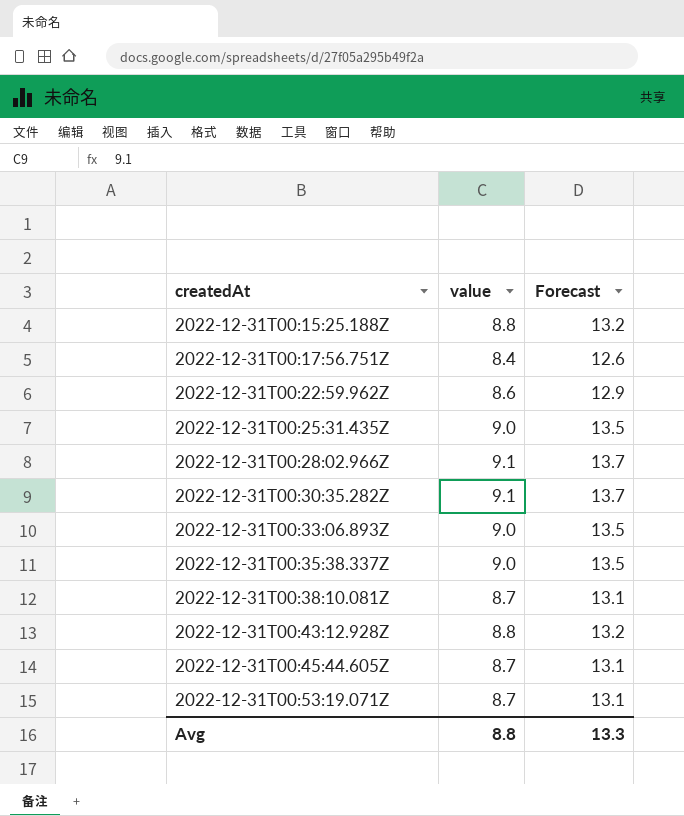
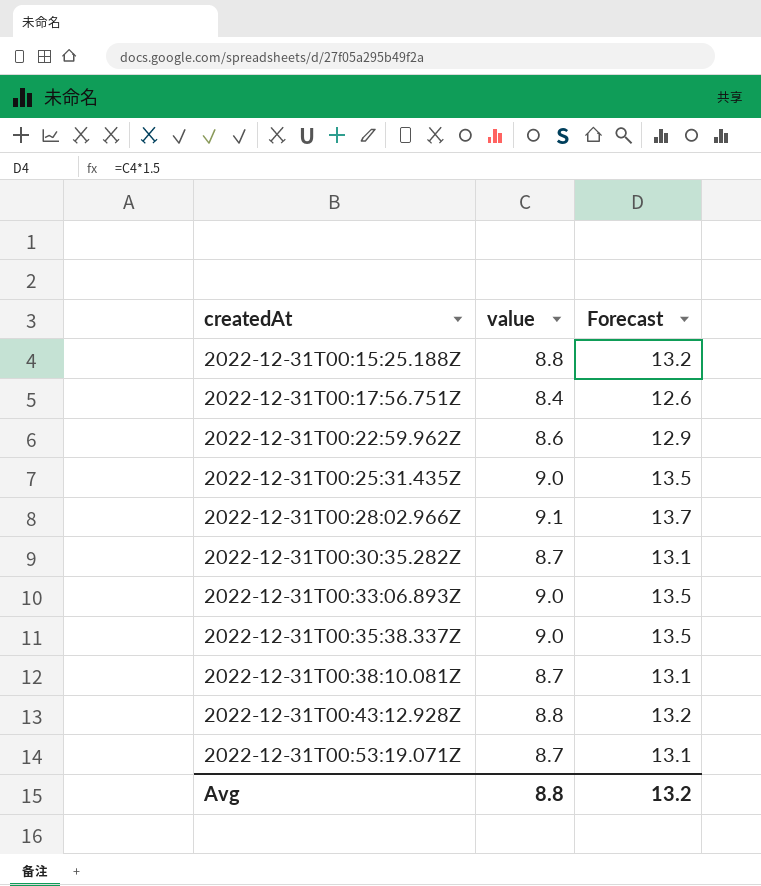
row 2022-12-31T00:45:44.605Z: 8.7 | 13.1 -> none
2022-12-31T00:30:35.282Z | value: 9.1 -> 8.7
2022-12-31T00:30:35.282Z | Forecast: 13.7 -> 13.1
Avg | Forecast: 13.3 -> 13.2

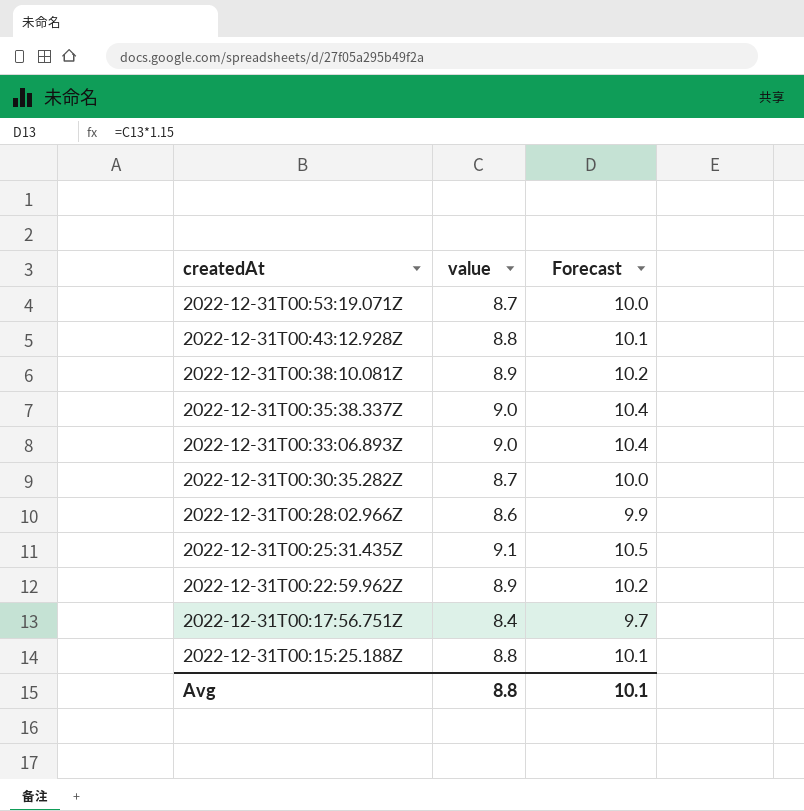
row order: createdAt ascending -> createdAt descending
column Forecast | formula: [value] * 1.5 -> [value] * 1.15
2022-12-31T00:38:10.081Z | value: 8.7 -> 8.9
2022-12-31T00:28:02.966Z | value: 9.1 -> 8.6
2022-12-31T00:25:31.435Z | value: 9.0 -> 9.1
2022-12-31T00:22:59.962Z | value: 8.6 -> 8.9
Avg | Forecast: 13.2 -> 10.1

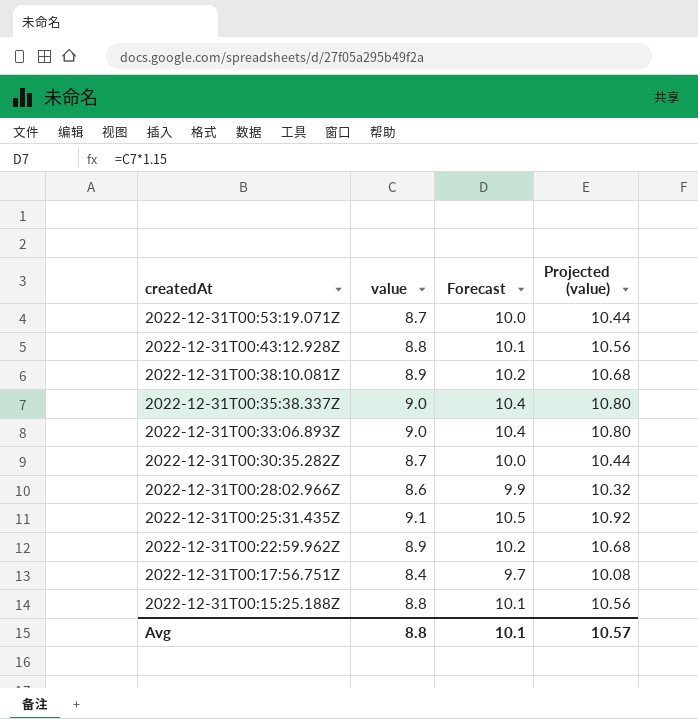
column Projected (value) | formula: none -> [value] * 1.2

